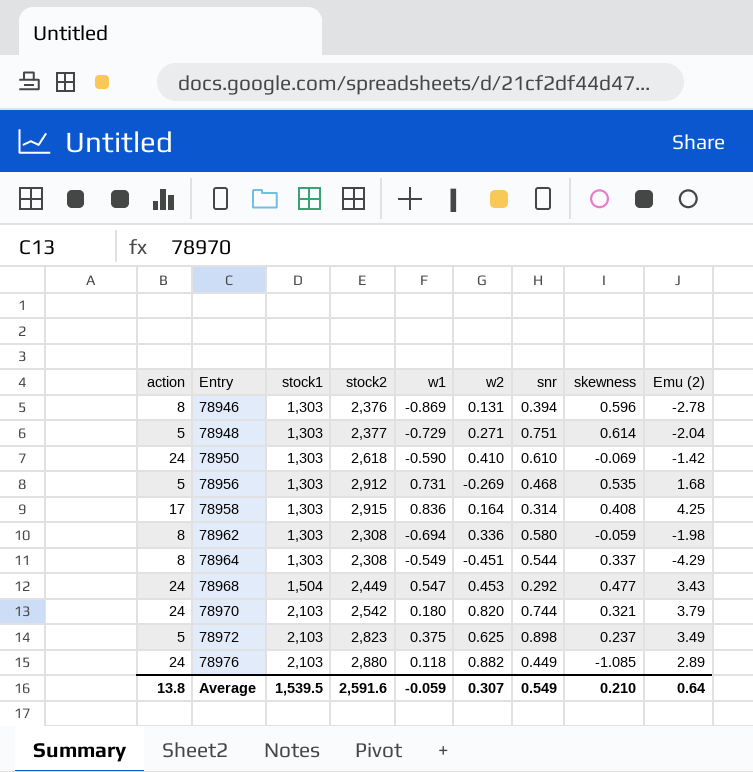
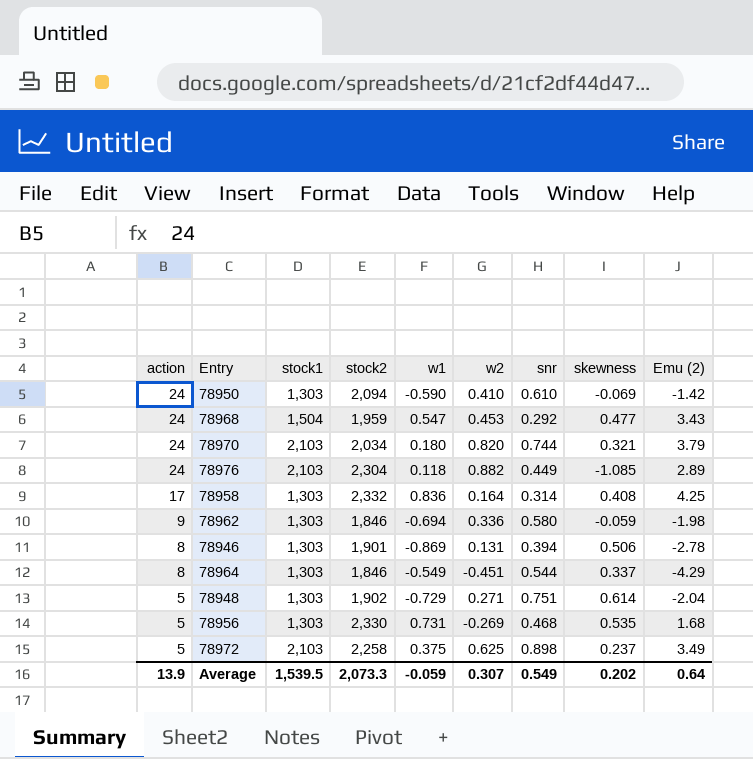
row order: Entry ascending -> action descending
78950 | stock2: 2,618 -> 2,094
78968 | stock2: 2,449 -> 1,959
78970 | stock2: 2,542 -> 2,034
78976 | stock2: 2,880 -> 2,304
78958 | stock2: 2,915 -> 2,332
78962 | action: 8 -> 9
78962 | stock2: 2,308 -> 1,846
78946 | stock2: 2,376 -> 1,901
78946 | skewness: 0.596 -> 0.506
78964 | stock2: 2,308 -> 1,846
78948 | stock2: 2,377 -> 1,902
78956 | stock2: 2,912 -> 2,330
78972 | stock2: 2,823 -> 2,258
Average | action: 13.8 -> 13.9
Average | stock2: 2,591.6 -> 2,073.3
Average | skewness: 0.210 -> 0.202

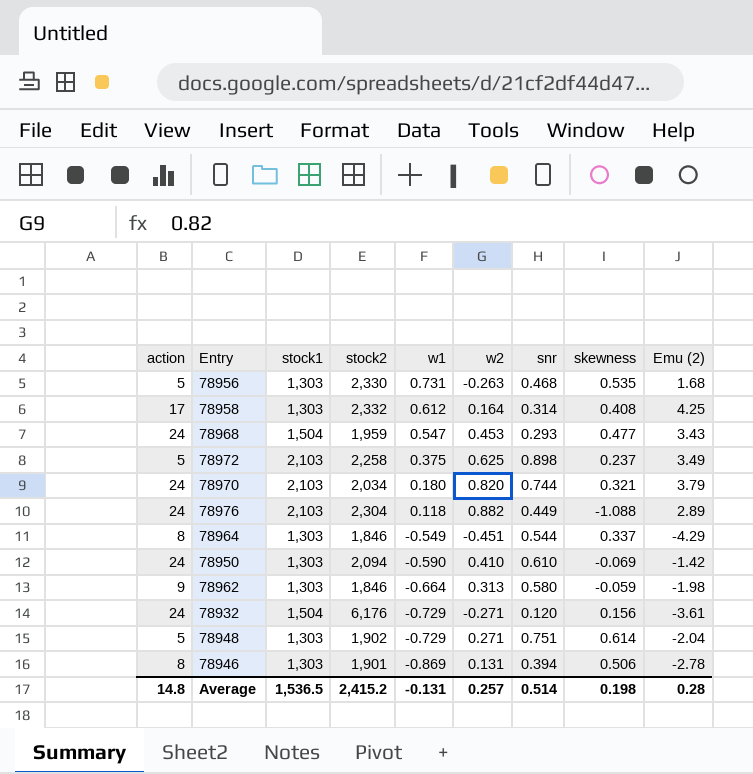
row order: action descending -> w1 descending
78956 | w2: -0.269 -> -0.263
78958 | w1: 0.836 -> 0.612
78968 | snr: 0.292 -> 0.293
78976 | skewness: -1.085 -> -1.088
78962 | w1: -0.694 -> -0.664
78962 | w2: 0.336 -> 0.313
row 78932: none -> 24 | 1,504 | 6,176 | -0.729 | -0.271 | 0.120 | 0.156 | -3.61
Average | action: 13.9 -> 14.8
Average | stock1: 1,539.5 -> 1,536.5
Average | stock2: 2,073.3 -> 2,415.2
Average | w1: -0.059 -> -0.131
Average | w2: 0.307 -> 0.257
Average | snr: 0.549 -> 0.514
Average | skewness: 0.202 -> 0.198
Average | Emu (2): 0.64 -> 0.28

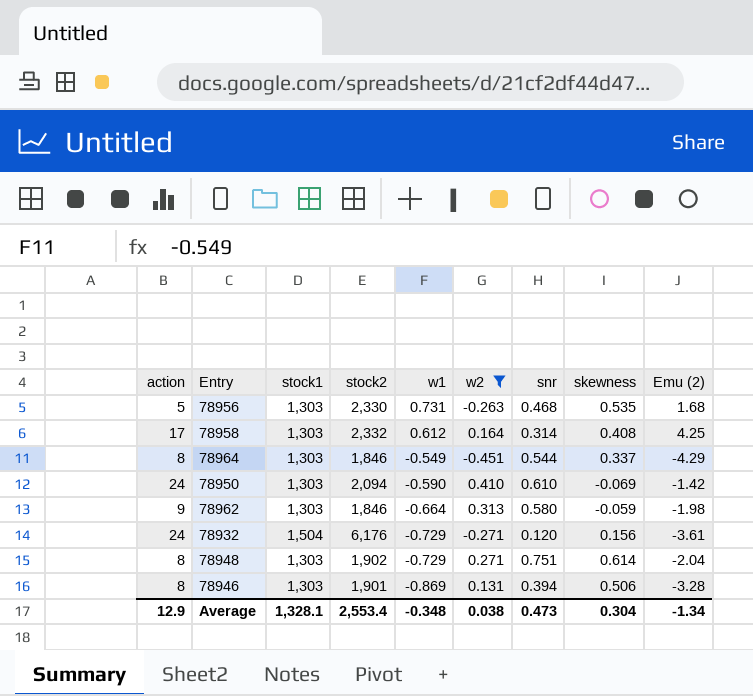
filter: none -> w2 <= 0.410
78948 | action: 5 -> 8
78946 | Emu (2): -2.78 -> -3.28
Average | action: 14.8 -> 12.9
Average | stock1: 1,536.5 -> 1,328.1
Average | stock2: 2,415.2 -> 2,553.4
Average | w1: -0.131 -> -0.348
Average | w2: 0.257 -> 0.038
Average | snr: 0.514 -> 0.473
Average | skewness: 0.198 -> 0.304
Average | Emu (2): 0.28 -> -1.34

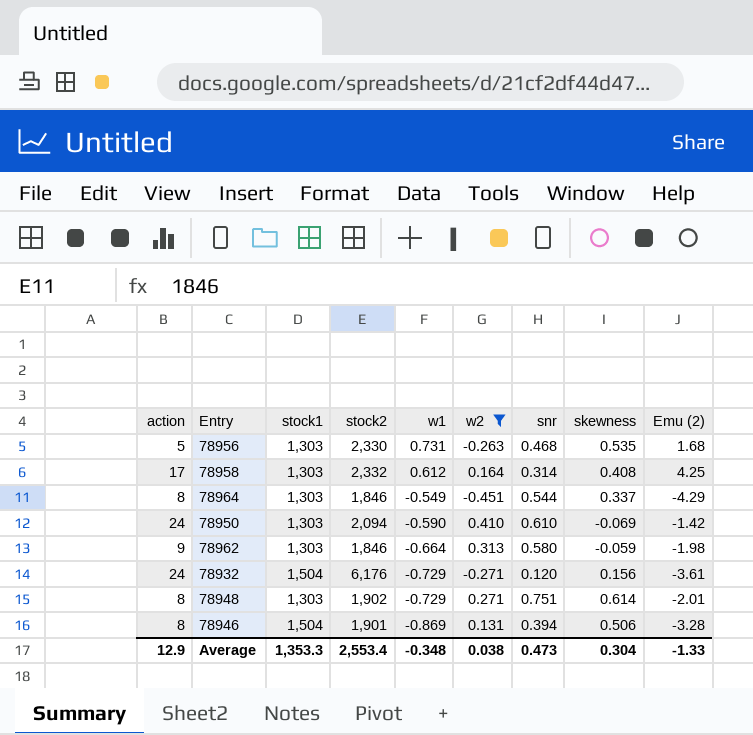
78948 | Emu (2): -2.04 -> -2.01
78946 | stock1: 1,303 -> 1,504
Average | stock1: 1,328.1 -> 1,353.3
Average | Emu (2): -1.34 -> -1.33

